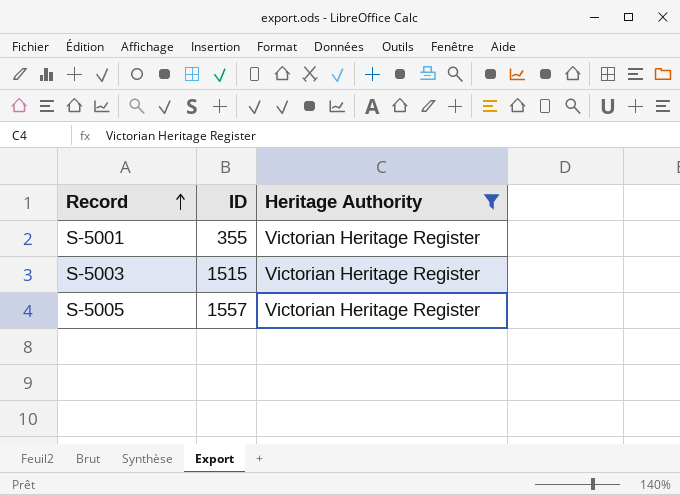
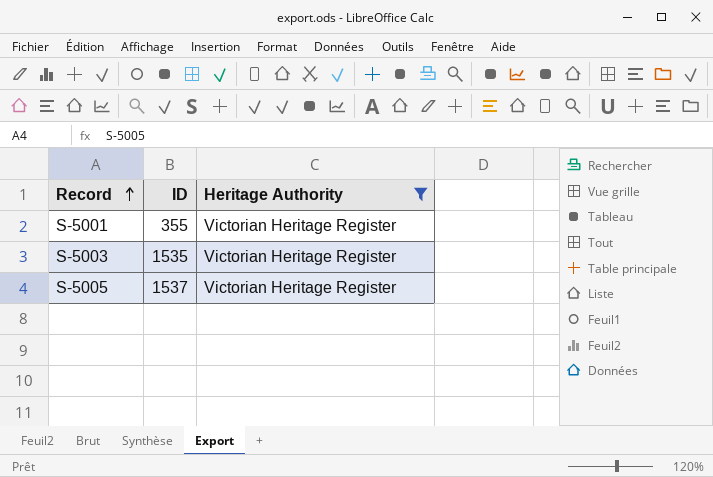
S-5003 | ID: 1515 -> 1535
S-5005 | ID: 1557 -> 1537

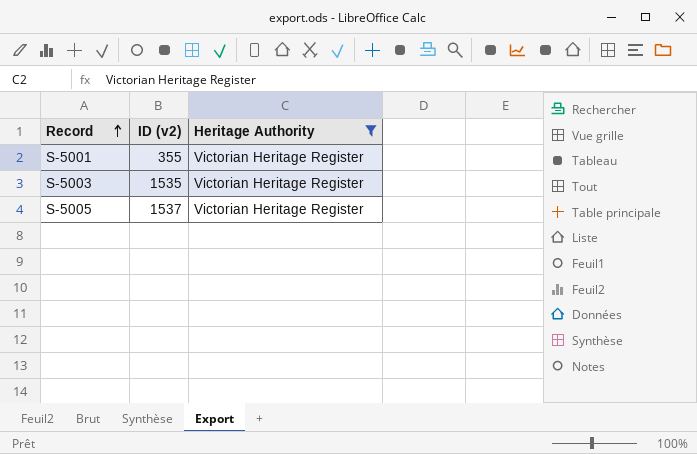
column name: ID -> ID (v2)

